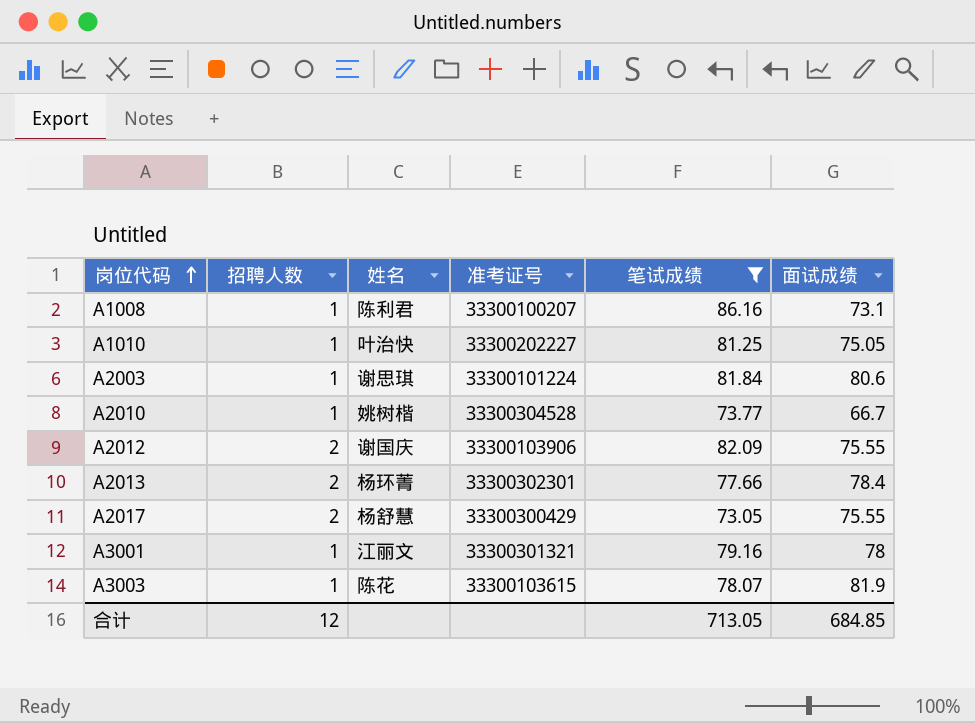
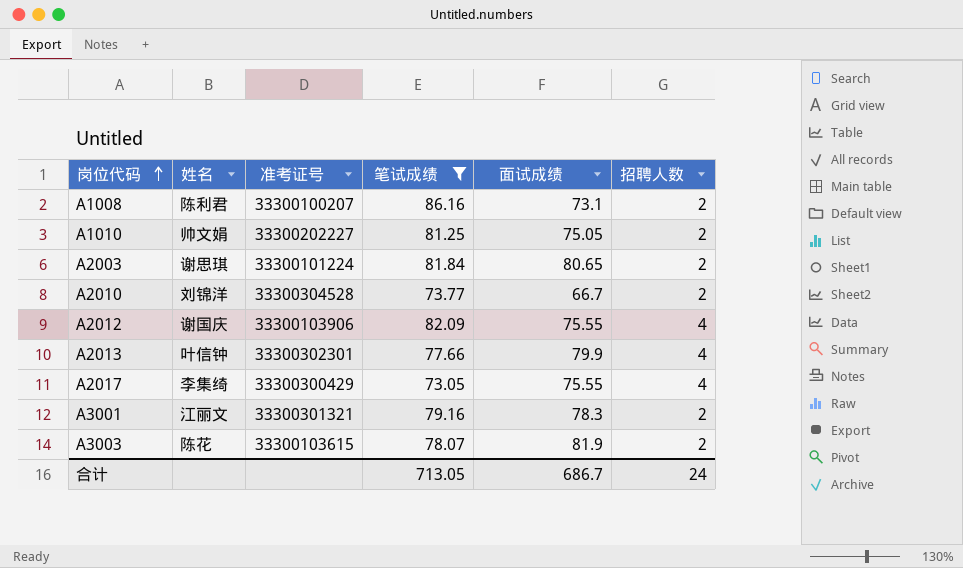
column 招聘人数 | position: 2 -> 6
A1008 | 招聘人数: 1 -> 2
A1010 | 姓名: 叶治快 -> 帅文娟
A1010 | 招聘人数: 1 -> 2
A2003 | 面试成绩: 80.6 -> 80.65
A2003 | 招聘人数: 1 -> 2
A2010 | 姓名: 姚树楷 -> 刘锦洋
A2010 | 招聘人数: 1 -> 2
A2012 | 招聘人数: 2 -> 4
A2013 | 姓名: 杨环菁 -> 叶信钟
A2013 | 面试成绩: 78.4 -> 79.9
A2013 | 招聘人数: 2 -> 4
A2017 | 姓名: 杨舒慧 -> 李集绮
A2017 | 招聘人数: 2 -> 4
A3001 | 面试成绩: 78 -> 78.3
A3001 | 招聘人数: 1 -> 2
A3003 | 招聘人数: 1 -> 2
合计 | 面试成绩: 684.85 -> 686.7
合计 | 招聘人数: 12 -> 24

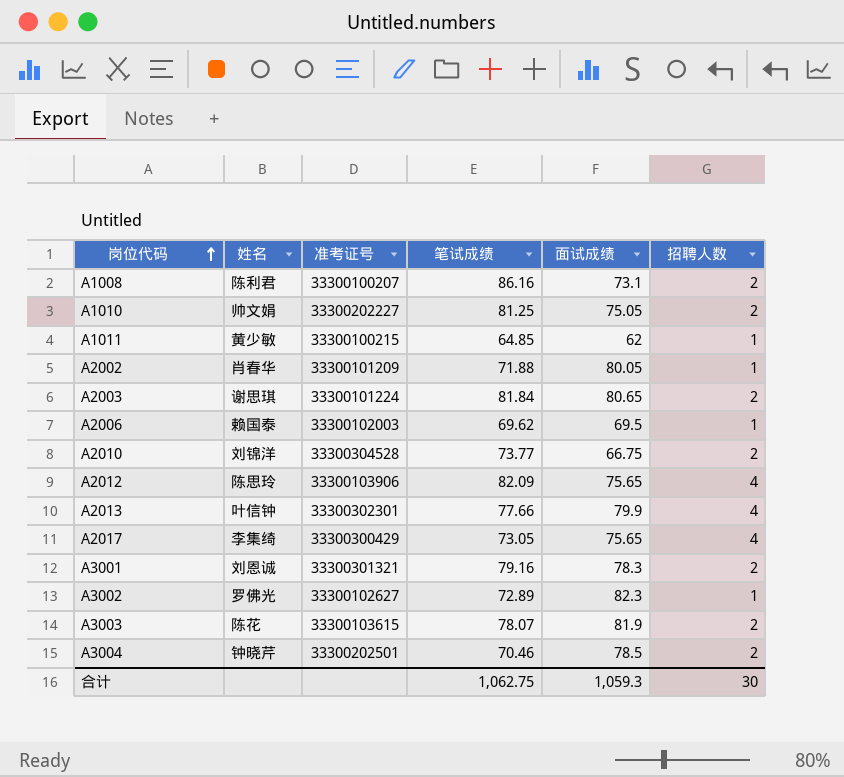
filter: 笔试成绩 >= 73.05 -> none
A2010 | 面试成绩: 66.7 -> 66.75
A2012 | 姓名: 谢国庆 -> 陈思玲
A2012 | 面试成绩: 75.55 -> 75.65
A2017 | 面试成绩: 75.55 -> 75.65
A3001 | 姓名: 江丽文 -> 刘恩诚
合计 | 笔试成绩: 713.05 -> 1,062.75
合计 | 面试成绩: 686.7 -> 1,059.3
合计 | 招聘人数: 24 -> 30

